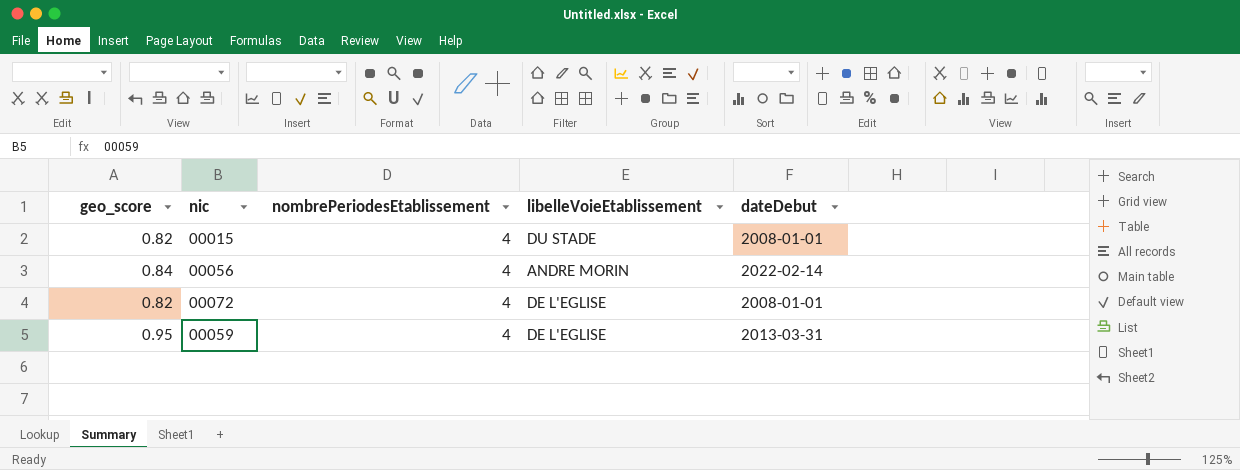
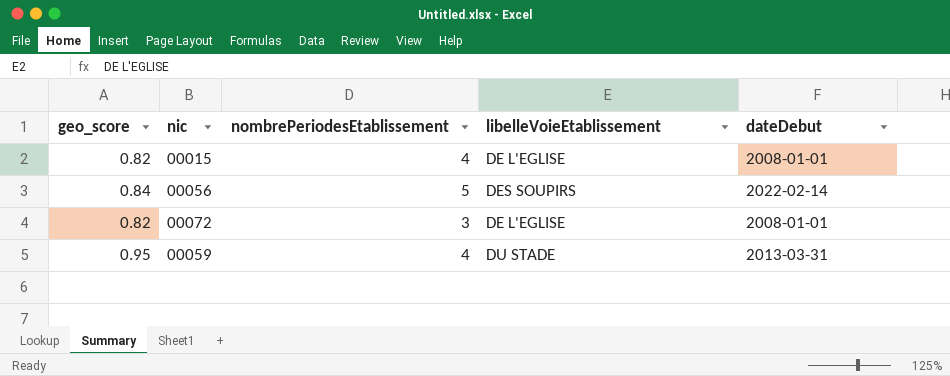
00015 | libelleVoieEtablissement: DU STADE -> DE L'EGLISE
00056 | nombrePeriodesEtablissement: 4 -> 5
00056 | libelleVoieEtablissement: ANDRE MORIN -> DES SOUPIRS
00072 | nombrePeriodesEtablissement: 4 -> 3
00059 | libelleVoieEtablissement: DE L'EGLISE -> DU STADE

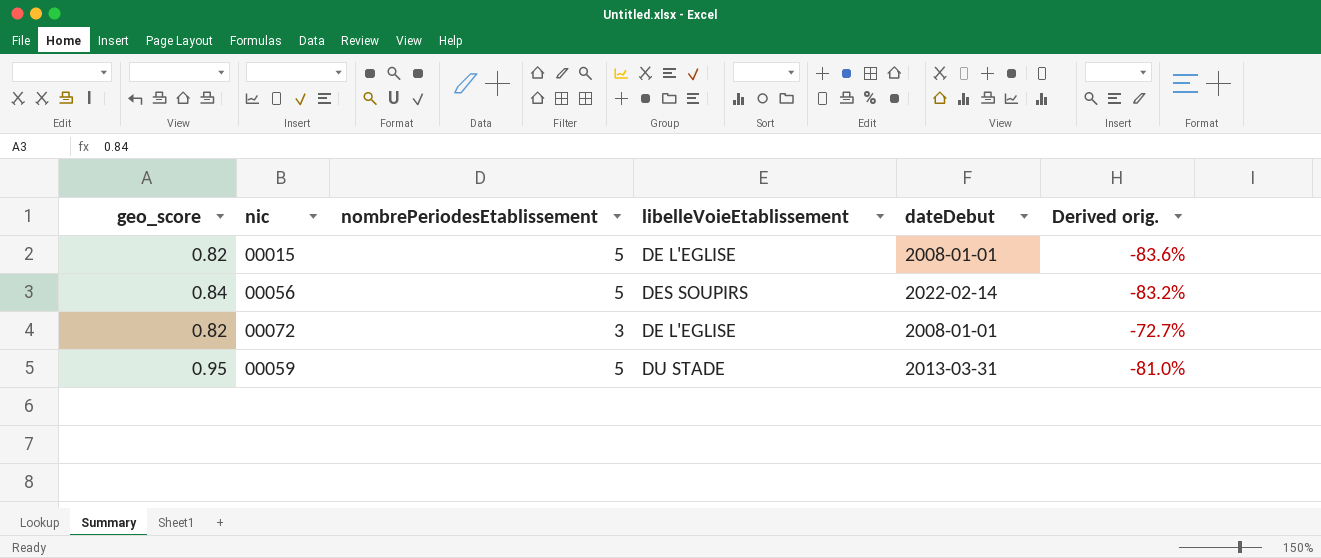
column Derived orig. | formula: none -> ([geo_score] - [nombrePeriodesEtablissement]) / [nombrePeriodesEtablissement]
00015 | nombrePeriodesEtablissement: 4 -> 5
00059 | nombrePeriodesEtablissement: 4 -> 5

